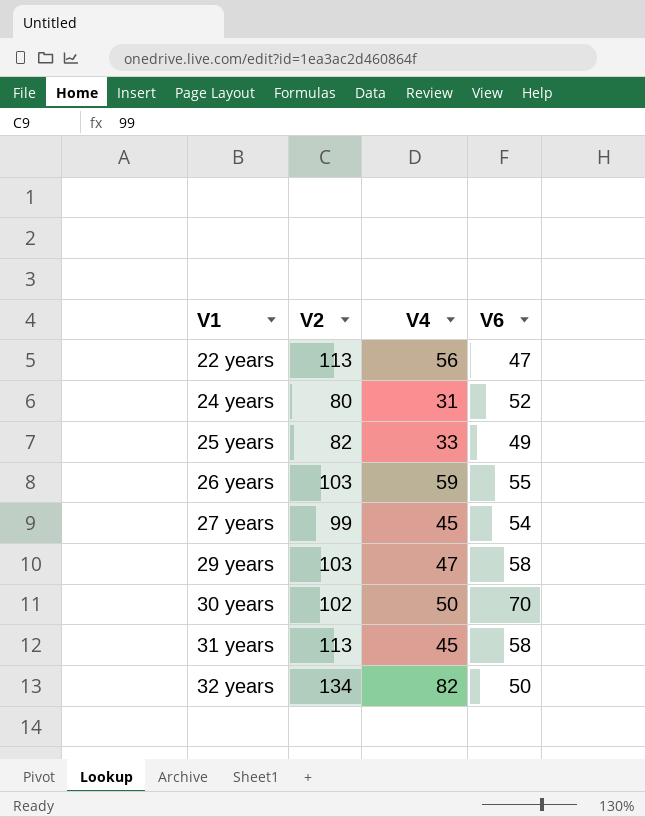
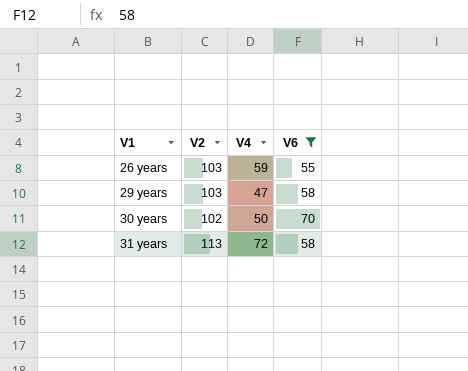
filter: none -> V6 >= 55
31 years | V4: 45 -> 72

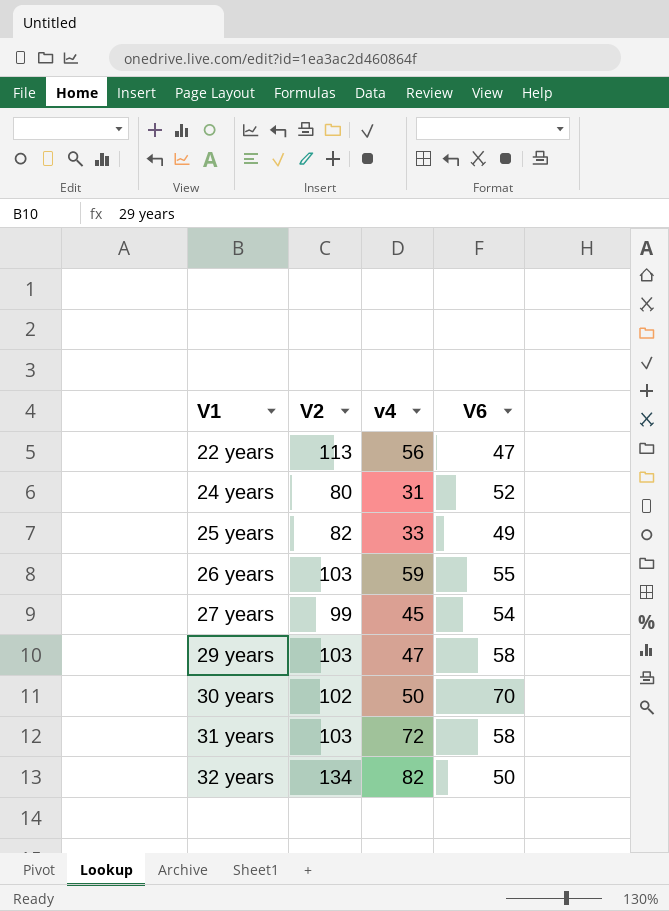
filter: V6 >= 55 -> none
column name: V4 -> v4
31 years | V2: 113 -> 103

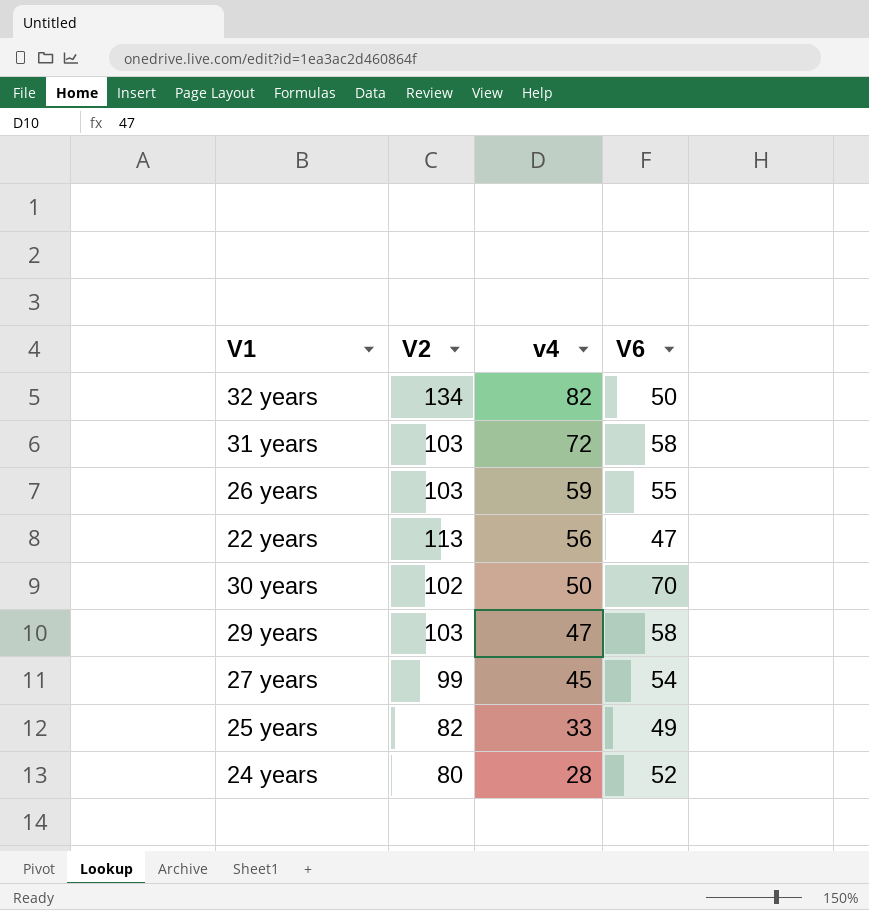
row order: V1 ascending -> v4 descending
24 years | v4: 31 -> 28

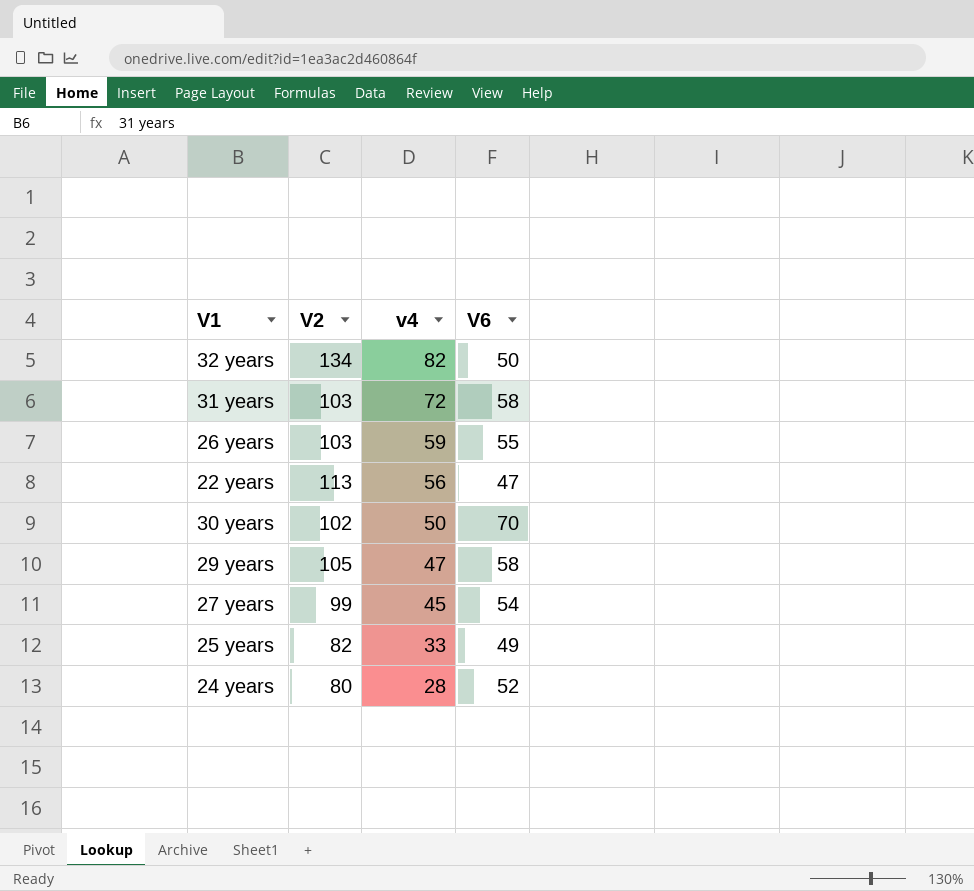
29 years | V2: 103 -> 105

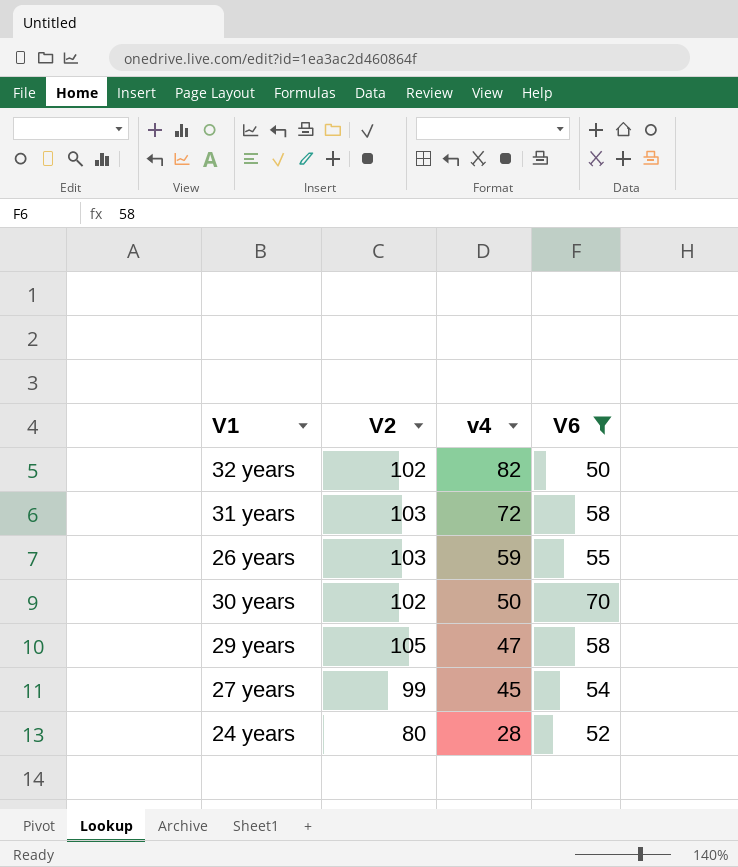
filter: none -> V6 >= 50
32 years | V2: 134 -> 102

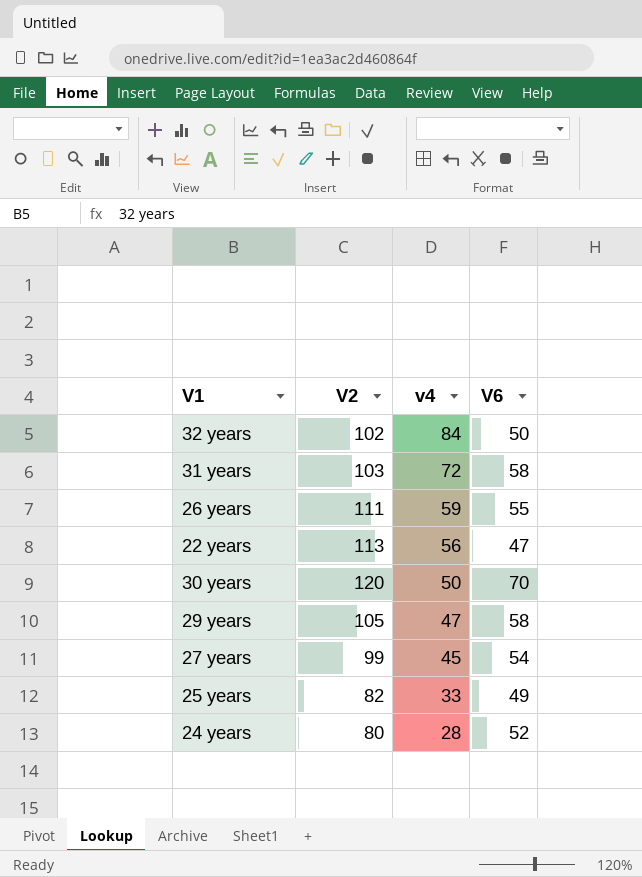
filter: V6 >= 50 -> none
32 years | v4: 82 -> 84
26 years | V2: 103 -> 111
30 years | V2: 102 -> 120

